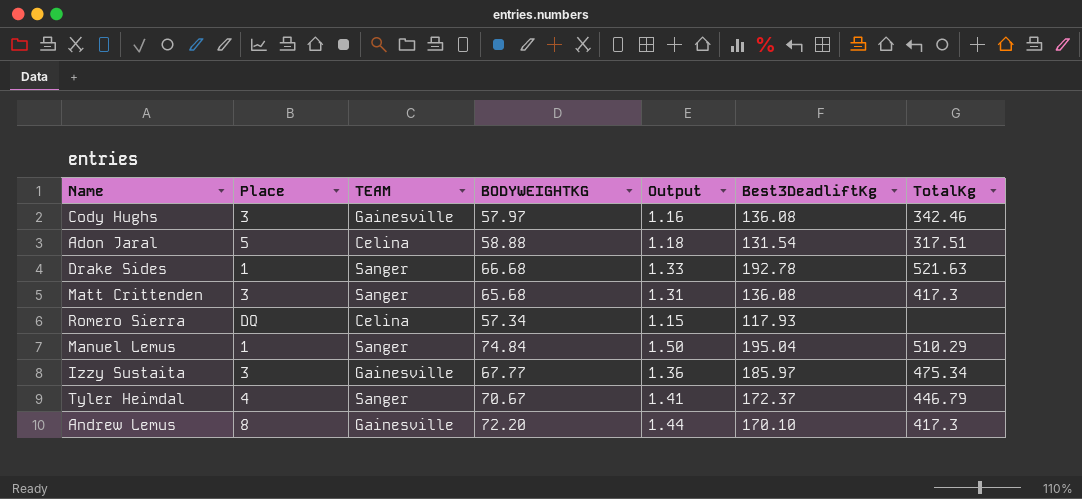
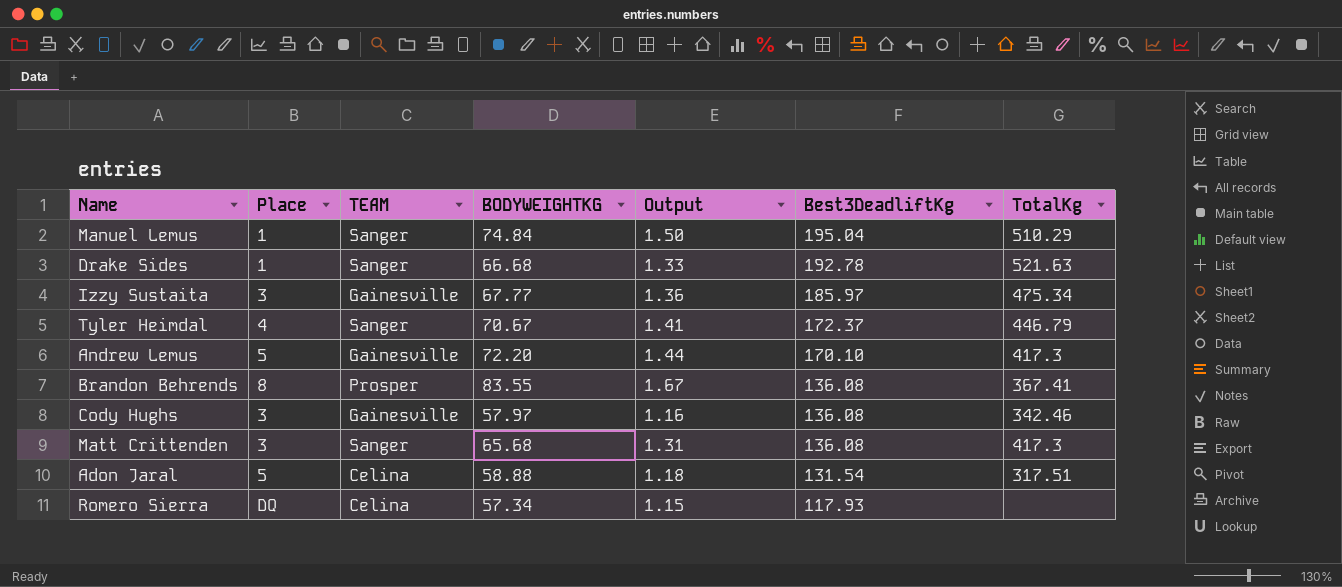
row order: none -> Best3DeadliftKg descending
Andrew Lemus | Place: 8 -> 5
row Brandon Behrends: none -> 8 | Prosper | 83.55 | 1.67 | 136.08 | 367.41

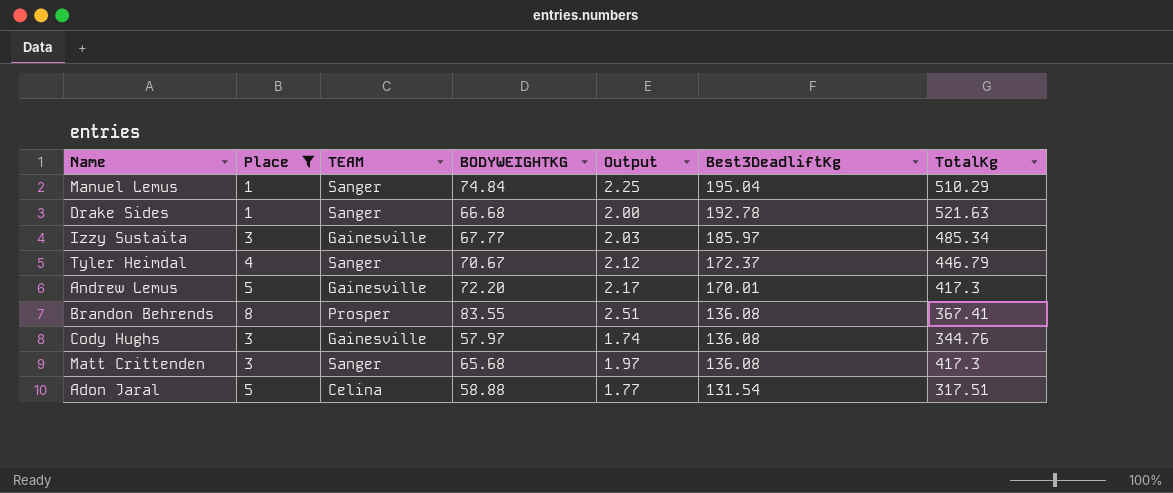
filter: none -> Place != DQ
column Output | formula: [BODYWEIGHTKG] * 0.02 -> [BODYWEIGHTKG] * 0.03
Izzy Sustaita | TotalKg: 475.34 -> 485.34
Andrew Lemus | Best3DeadliftKg: 170.10 -> 170.01
Cody Hughs | TotalKg: 342.46 -> 344.76

